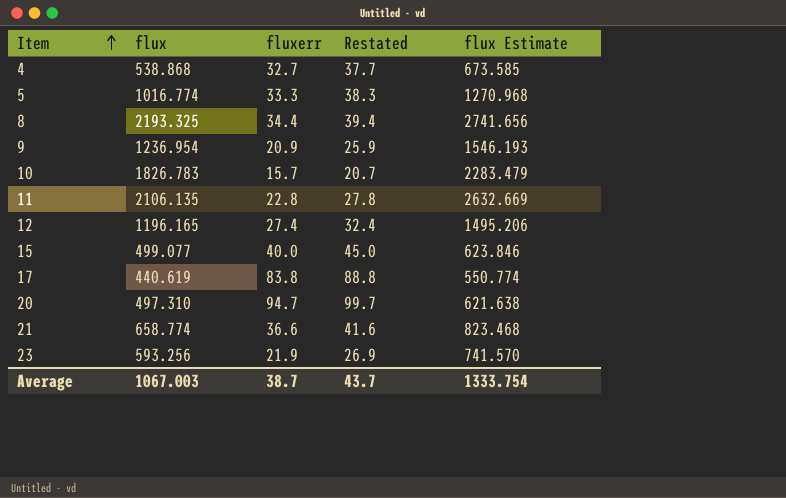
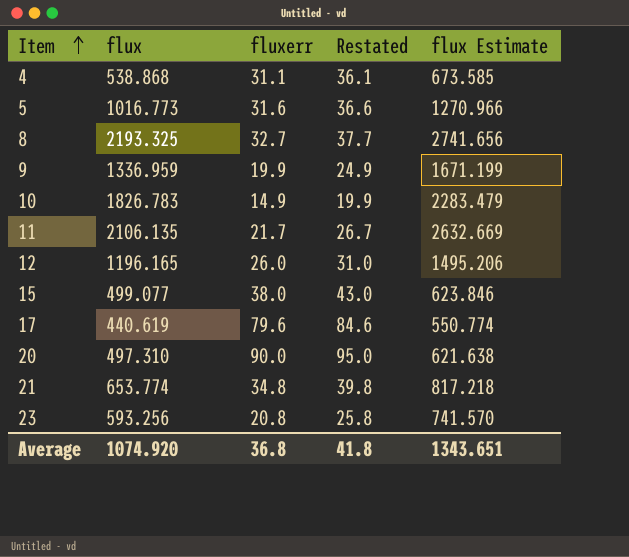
4 | fluxerr: 32.7 -> 31.1
4 | Restated: 37.7 -> 36.1
5 | flux: 1016.774 -> 1016.773
5 | fluxerr: 33.3 -> 31.6
5 | Restated: 38.3 -> 36.6
5 | flux Estimate: 1270.968 -> 1270.966
8 | fluxerr: 34.4 -> 32.7
8 | Restated: 39.4 -> 37.7
9 | flux: 1236.954 -> 1336.959
9 | fluxerr: 20.9 -> 19.9
9 | Restated: 25.9 -> 24.9
9 | flux Estimate: 1546.193 -> 1671.199
10 | fluxerr: 15.7 -> 14.9
10 | Restated: 20.7 -> 19.9
11 | fluxerr: 22.8 -> 21.7
11 | Restated: 27.8 -> 26.7
12 | fluxerr: 27.4 -> 26.0
12 | Restated: 32.4 -> 31.0
15 | fluxerr: 40.0 -> 38.0
15 | Restated: 45.0 -> 43.0
17 | fluxerr: 83.8 -> 79.6
17 | Restated: 88.8 -> 84.6
20 | fluxerr: 94.7 -> 90.0
20 | Restated: 99.7 -> 95.0
21 | flux: 658.774 -> 653.774
21 | fluxerr: 36.6 -> 34.8
21 | Restated: 41.6 -> 39.8
21 | flux Estimate: 823.468 -> 817.218
23 | fluxerr: 21.9 -> 20.8
23 | Restated: 26.9 -> 25.8
Average | flux: 1067.003 -> 1074.920
Average | fluxerr: 38.7 -> 36.8
Average | Restated: 43.7 -> 41.8
Average | flux Estimate: 1333.754 -> 1343.651

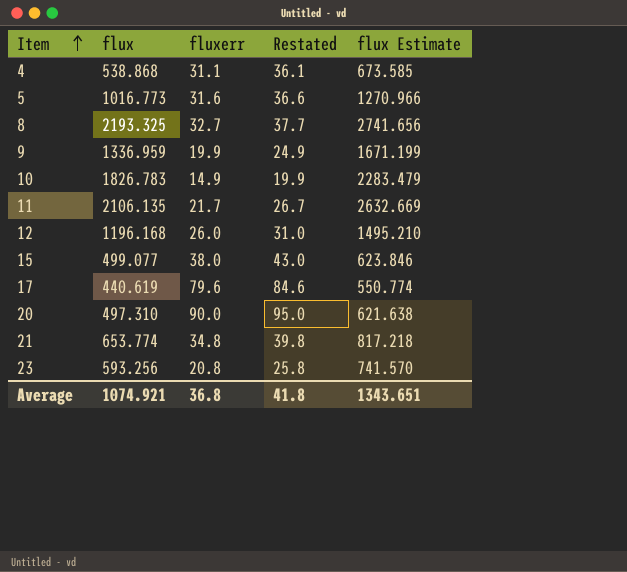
12 | flux: 1196.165 -> 1196.168
12 | flux Estimate: 1495.206 -> 1495.210
Average | flux: 1074.920 -> 1074.921

